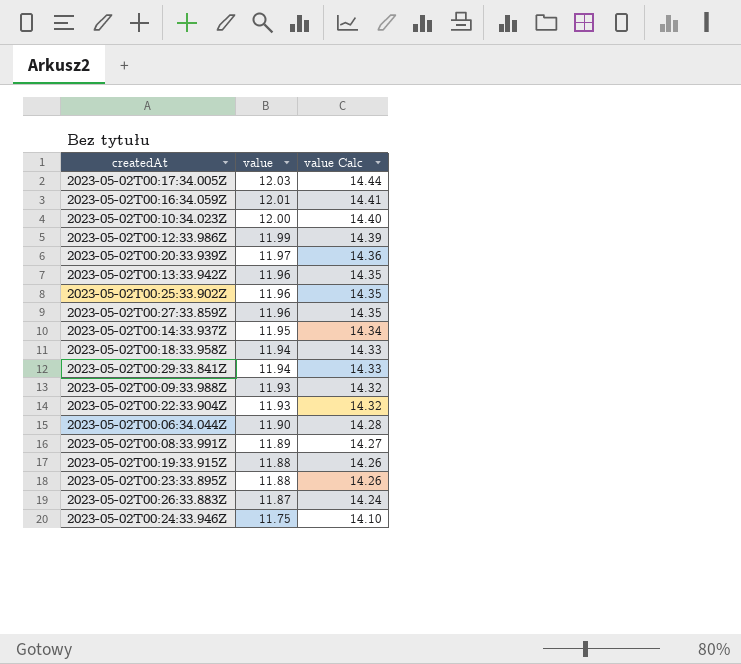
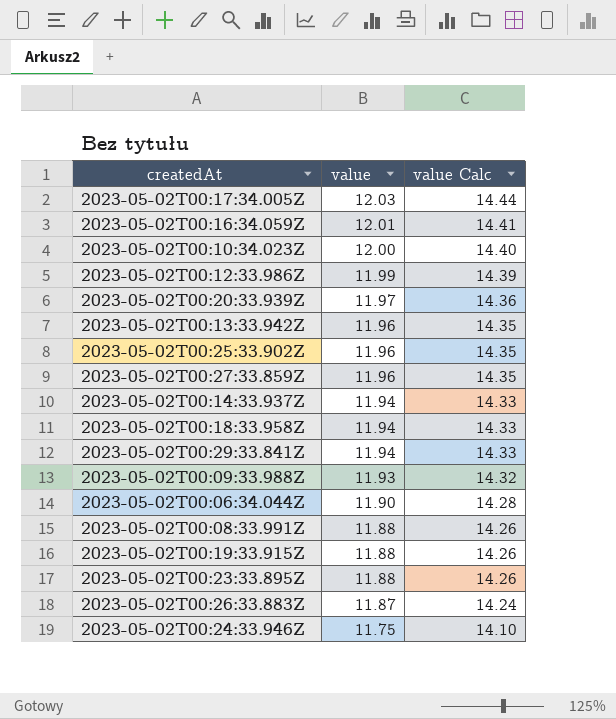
row 2023-05-02T00:22:33.904Z: 11.93 | 14.32 -> none
2023-05-02T00:14:33.937Z | value: 11.95 -> 11.94
2023-05-02T00:14:33.937Z | value Calc: 14.34 -> 14.33
2023-05-02T00:08:33.991Z | value: 11.89 -> 11.88
2023-05-02T00:08:33.991Z | value Calc: 14.27 -> 14.26

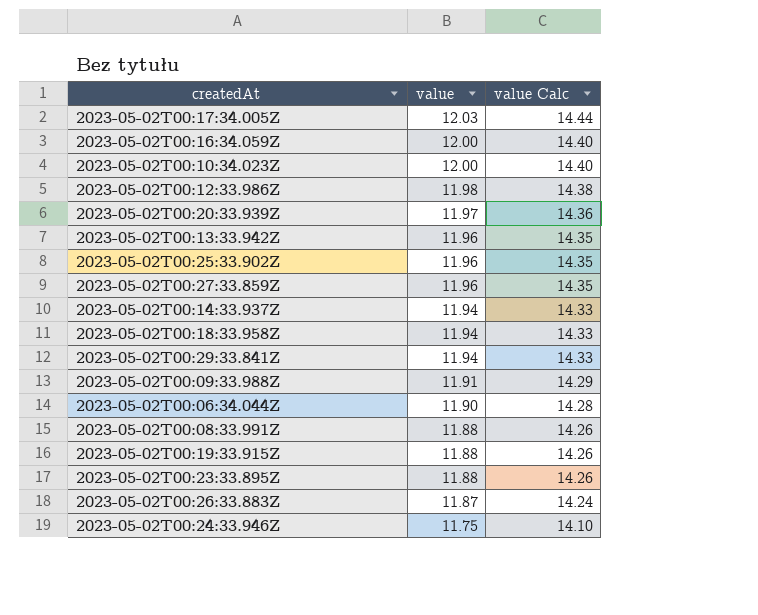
2023-05-02T00:16:34.059Z | value: 12.01 -> 12.00
2023-05-02T00:16:34.059Z | value Calc: 14.41 -> 14.40
2023-05-02T00:12:33.986Z | value: 11.99 -> 11.98
2023-05-02T00:12:33.986Z | value Calc: 14.39 -> 14.38
2023-05-02T00:09:33.988Z | value: 11.93 -> 11.91
2023-05-02T00:09:33.988Z | value Calc: 14.32 -> 14.29

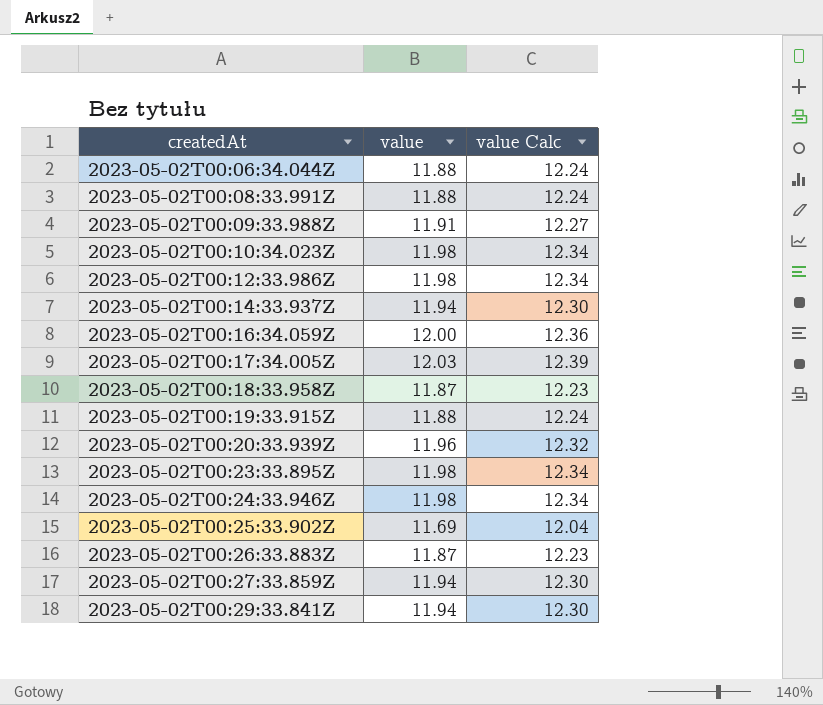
row order: value descending -> createdAt ascending
column value Calc | formula: [value] * 1.2 -> [value] * 1.03
row 2023-05-02T00:13:33.942Z: 11.96 | 14.35 -> none
2023-05-02T00:06:34.044Z | value: 11.90 -> 11.88
2023-05-02T00:10:34.023Z | value: 12.00 -> 11.98
2023-05-02T00:18:33.958Z | value: 11.94 -> 11.87
2023-05-02T00:20:33.939Z | value: 11.97 -> 11.96
2023-05-02T00:23:33.895Z | value: 11.88 -> 11.98
2023-05-02T00:24:33.946Z | value: 11.75 -> 11.98
2023-05-02T00:25:33.902Z | value: 11.96 -> 11.69
2023-05-02T00:27:33.859Z | value: 11.96 -> 11.94

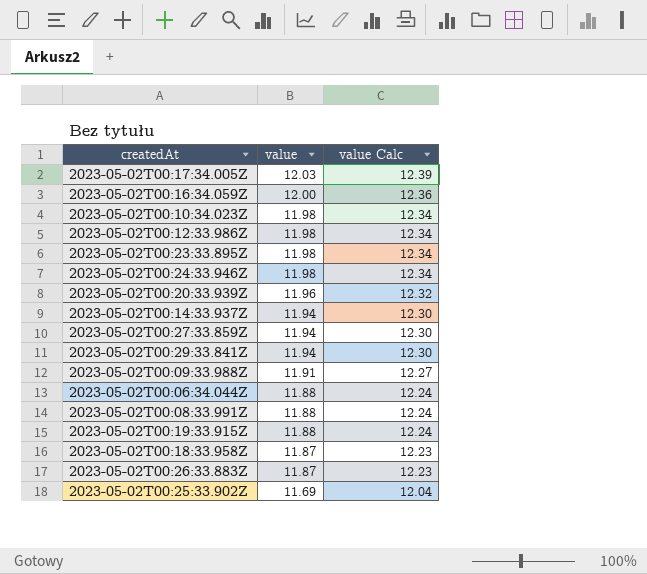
row order: createdAt ascending -> value descending

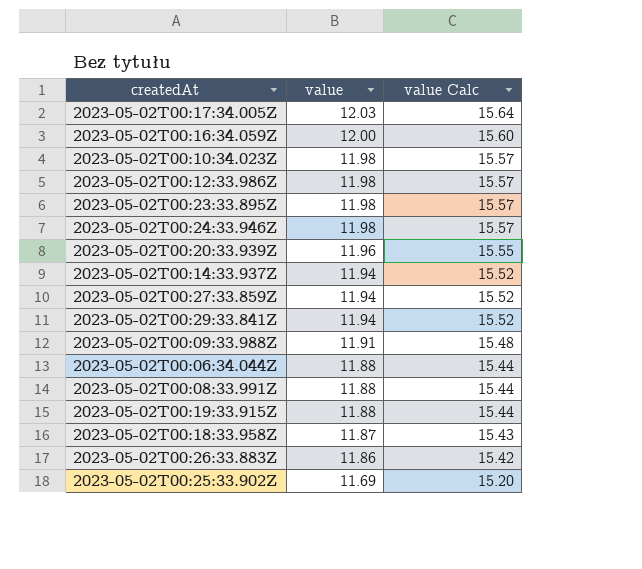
column value Calc | formula: [value] * 1.03 -> [value] * 1.3
2023-05-02T00:26:33.883Z | value: 11.87 -> 11.86

